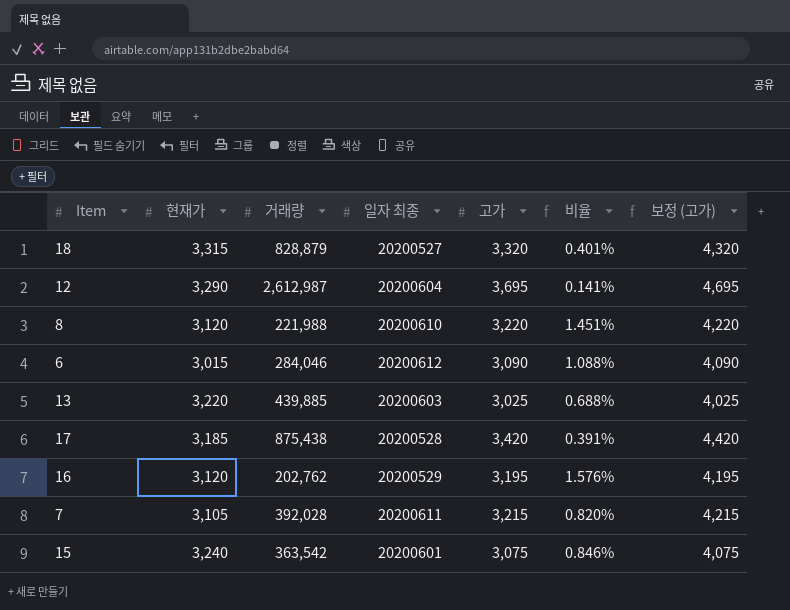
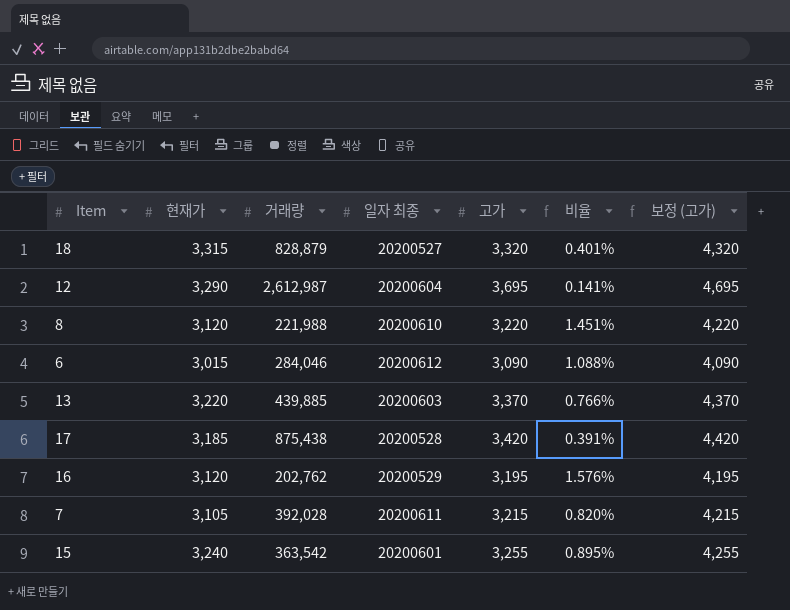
13 | 고가: 3,025 -> 3,370
13 | 비율: 0.688% -> 0.766%
13 | 보정 (고가): 4,025 -> 4,370
15 | 고가: 3,075 -> 3,255
15 | 비율: 0.846% -> 0.895%
15 | 보정 (고가): 4,075 -> 4,255

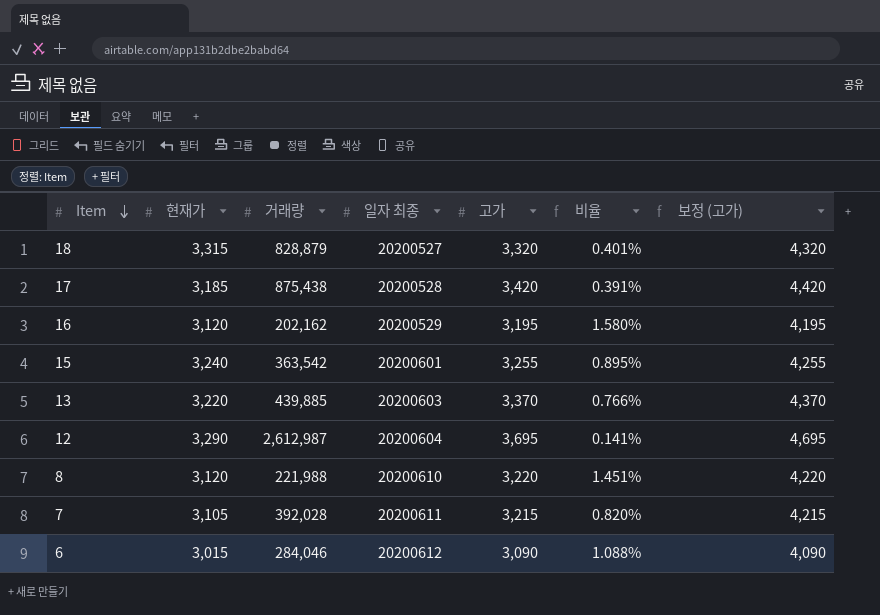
row order: none -> Item descending
16 | 거래량: 202,762 -> 202,162
16 | 비율: 1.576% -> 1.580%

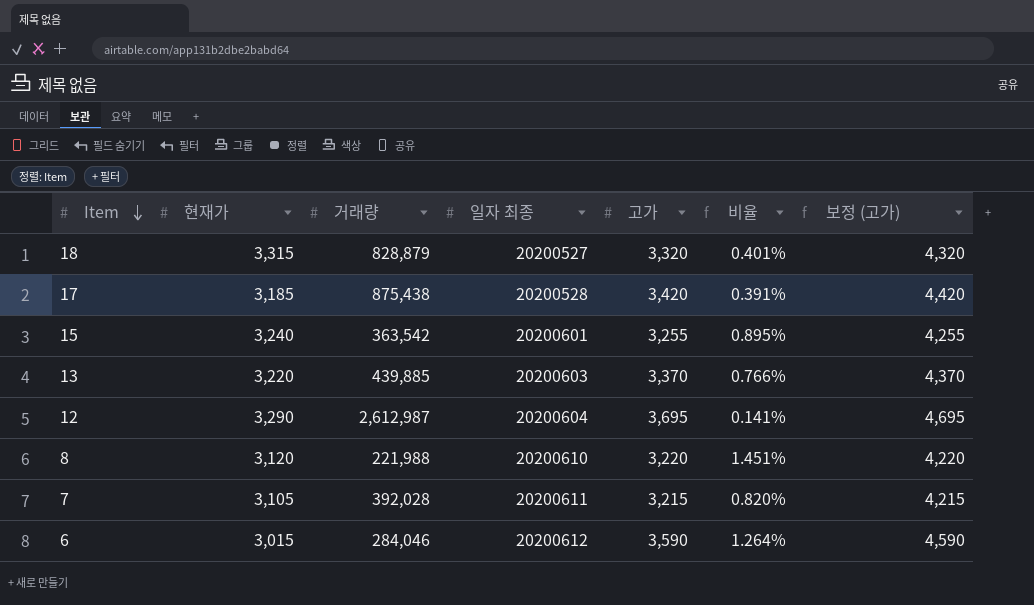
row 16: 3,120 | 202,162 | 20200529 | 3,195 | 1.580% | 4,195 -> none
6 | 고가: 3,090 -> 3,590
6 | 비율: 1.088% -> 1.264%
6 | 보정 (고가): 4,090 -> 4,590

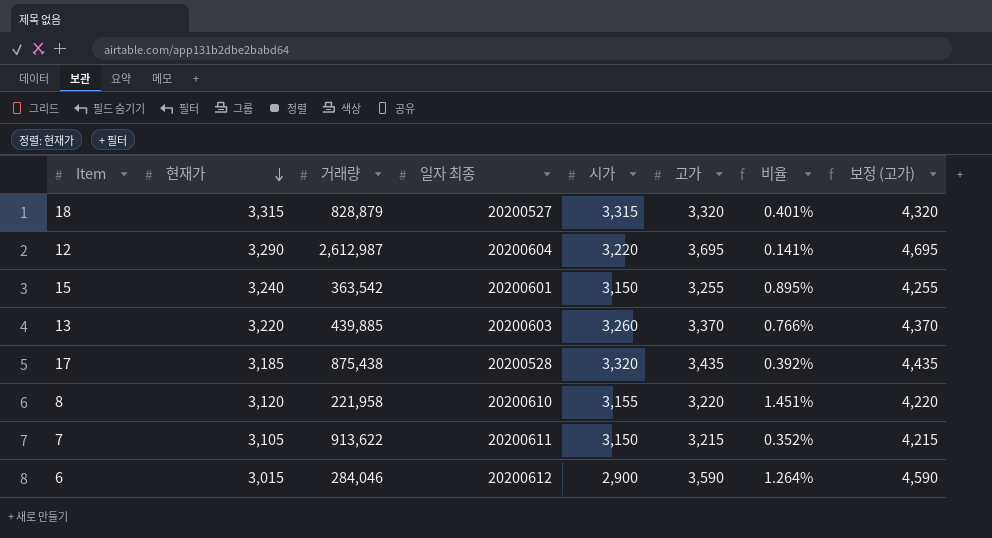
row order: Item descending -> 현재가 descending
column 시가 | position: none -> 5
17 | 고가: 3,420 -> 3,435
17 | 비율: 0.391% -> 0.392%
17 | 보정 (고가): 4,420 -> 4,435
8 | 거래량: 221,988 -> 221,958
7 | 거래량: 392,028 -> 913,622
7 | 비율: 0.820% -> 0.352%

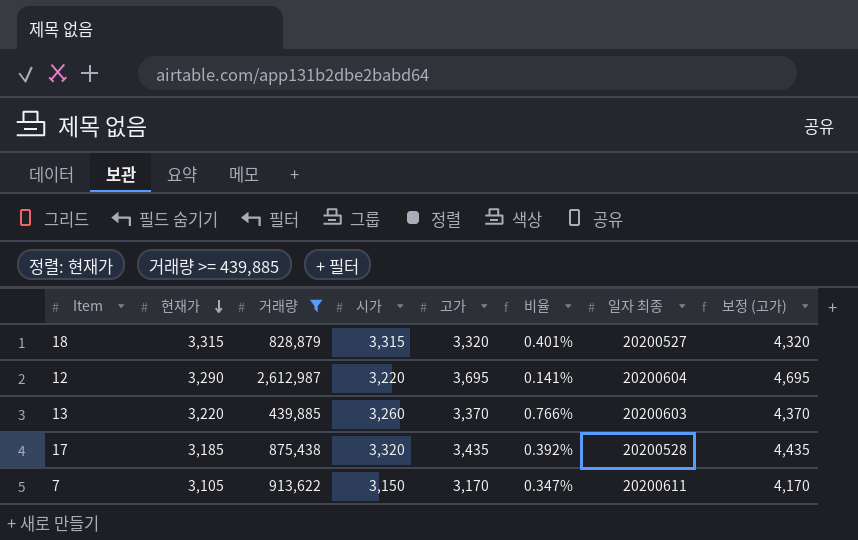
filter: none -> 거래량 >= 439,885
column 일자 최종 | position: 4 -> 7
7 | 고가: 3,215 -> 3,170
7 | 비율: 0.352% -> 0.347%
7 | 보정 (고가): 4,215 -> 4,170

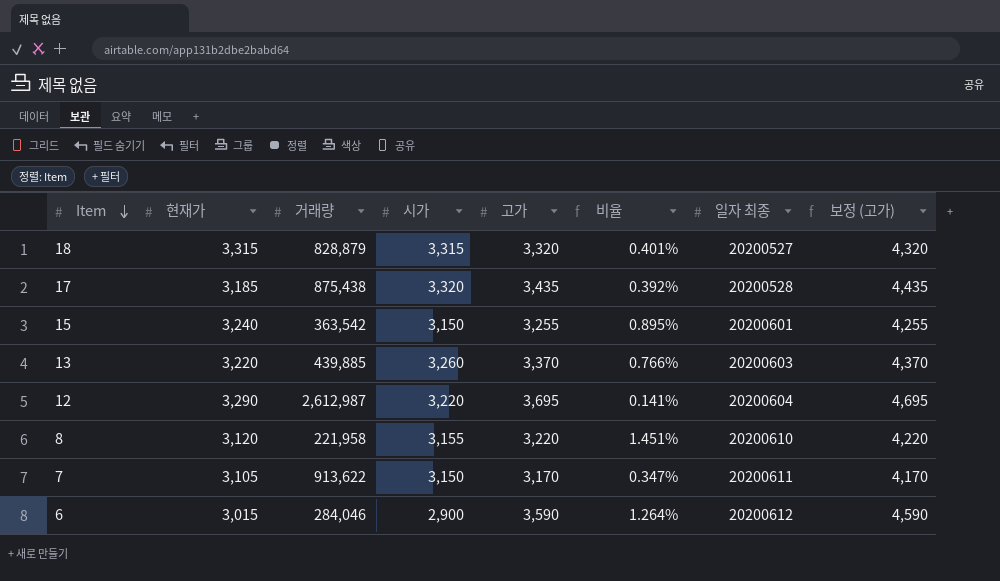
filter: 거래량 >= 439,885 -> none
row order: 현재가 descending -> Item descending

